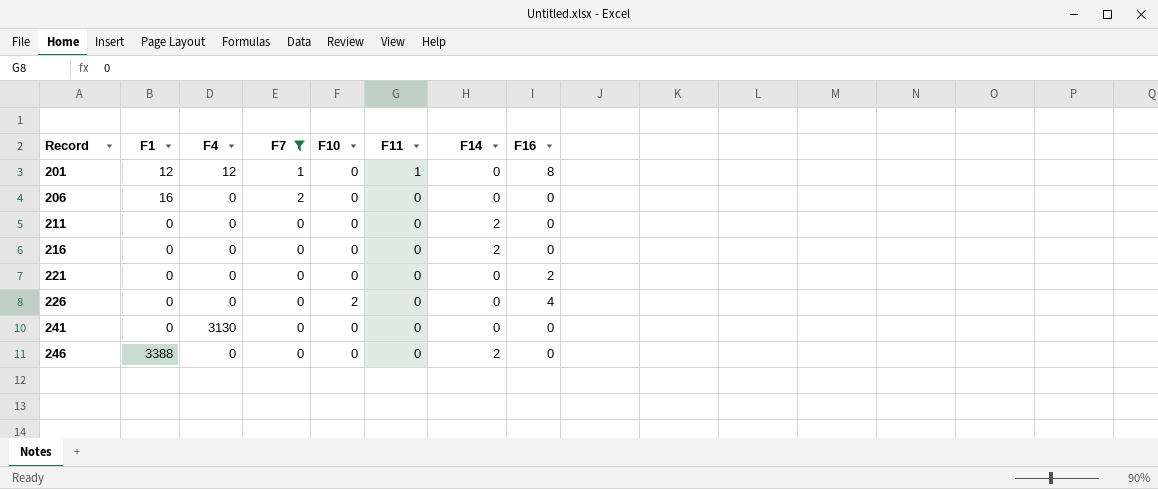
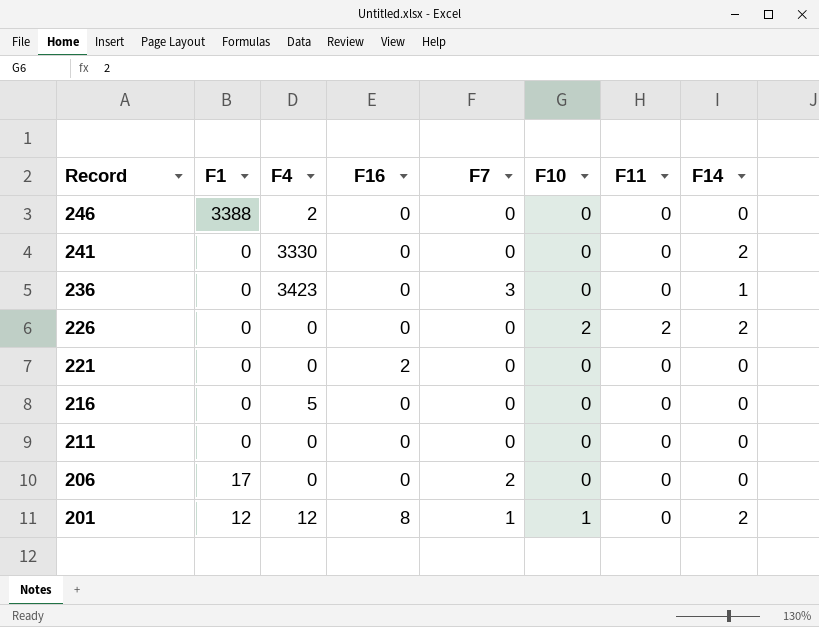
filter: F7 != 3 -> none
row order: Record ascending -> Record descending
column F16 | position: 8 -> 4
246 | F4: 0 -> 2
246 | F14: 2 -> 0
241 | F4: 3130 -> 3330
241 | F14: 0 -> 2
226 | F16: 4 -> 0
226 | F11: 0 -> 2
226 | F14: 0 -> 2
216 | F4: 0 -> 5
216 | F14: 2 -> 0
211 | F14: 2 -> 0
206 | F1: 16 -> 17
201 | F10: 0 -> 1
201 | F11: 1 -> 0
201 | F14: 0 -> 2

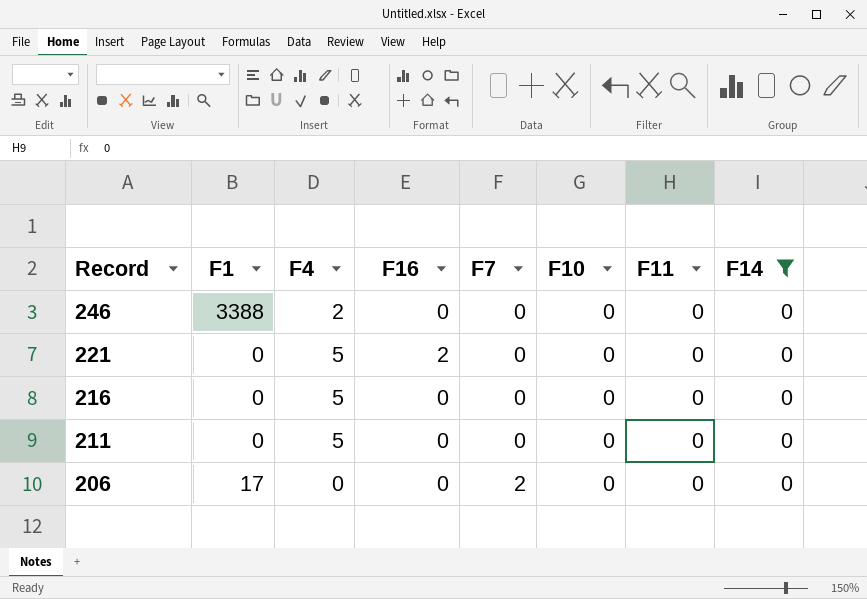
filter: none -> F14 = 0
221 | F4: 0 -> 5
211 | F4: 0 -> 5

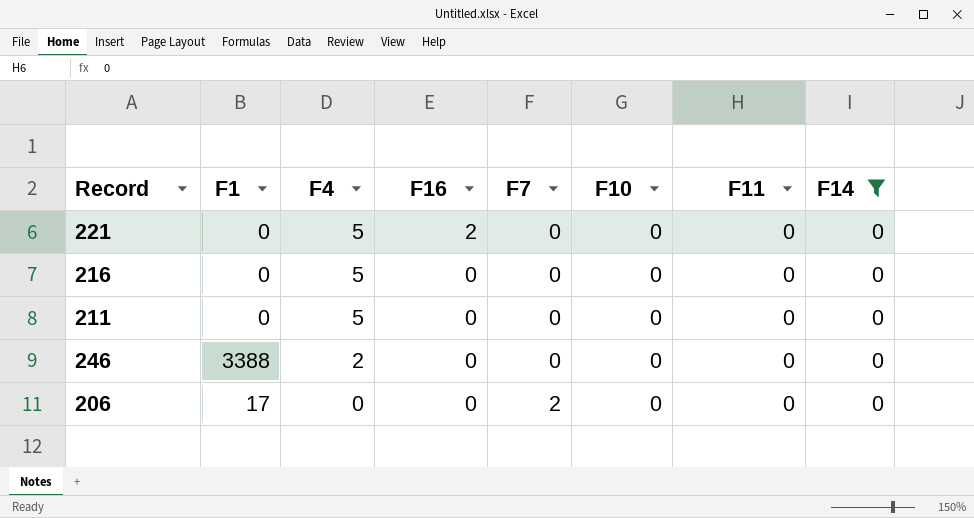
row order: Record descending -> F4 descending

